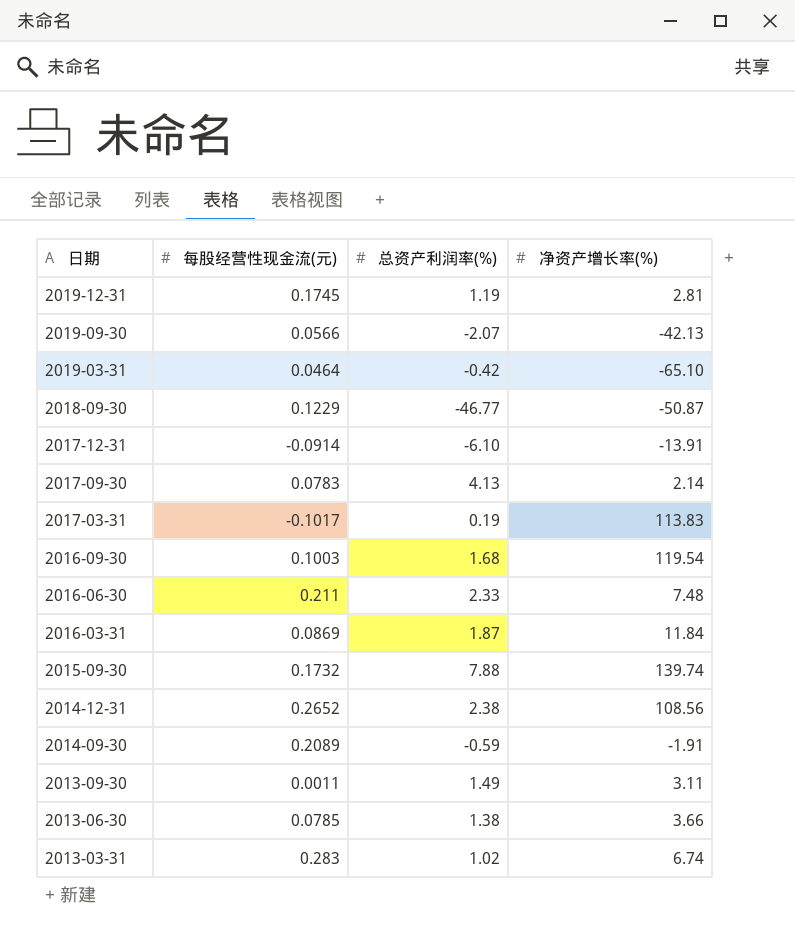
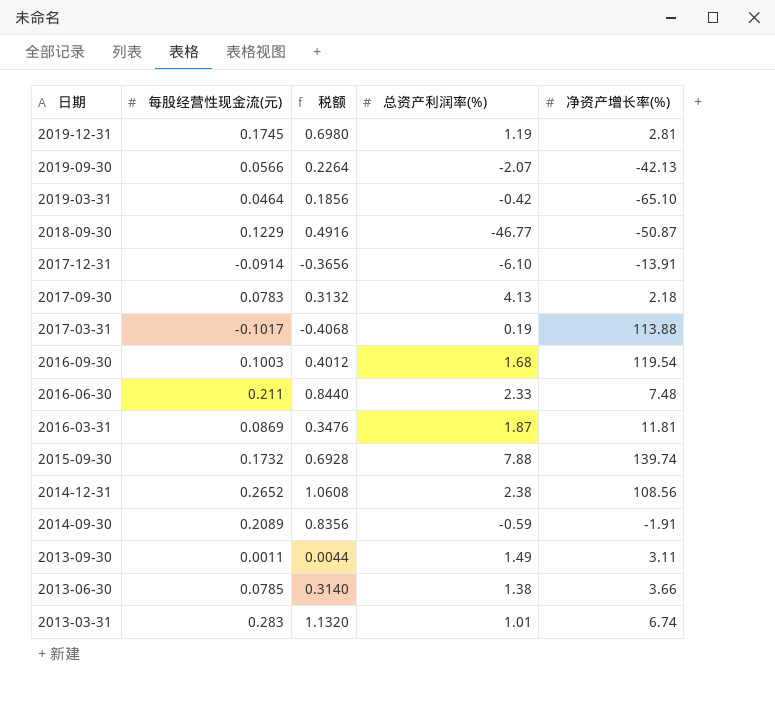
column 税额 | formula: none -> [每股经营性现金流(元)] * 4
2017-09-30 | 净资产增长率(%): 2.14 -> 2.18
2017-03-31 | 净资产增长率(%): 113.83 -> 113.88
2016-03-31 | 净资产增长率(%): 11.84 -> 11.81
2013-03-31 | 总资产利润率(%): 1.02 -> 1.01

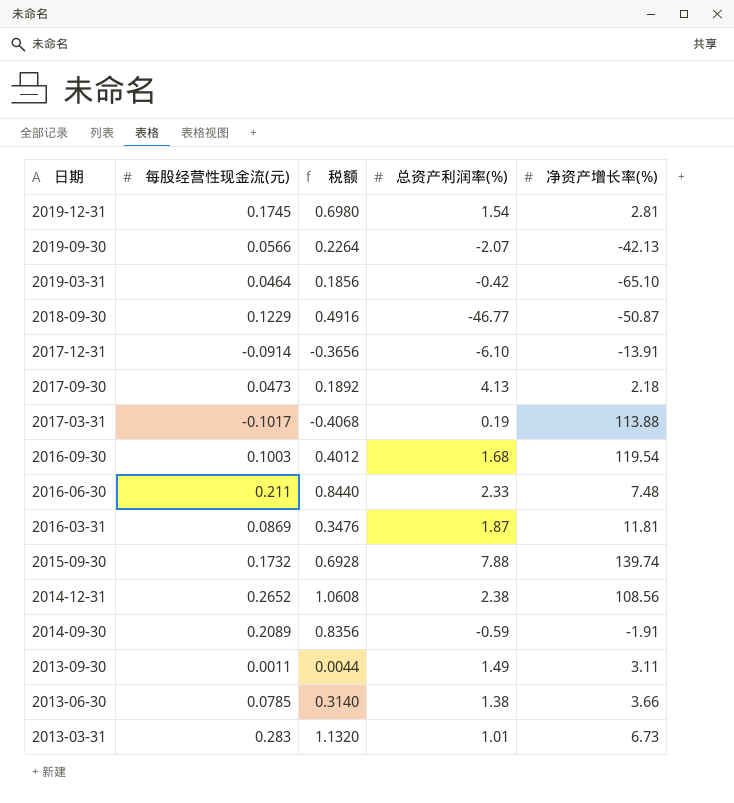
2019-12-31 | 总资产利润率(%): 1.19 -> 1.54
2017-09-30 | 每股经营性现金流(元): 0.0783 -> 0.0473
2017-09-30 | 税额: 0.3132 -> 0.1892
2013-03-31 | 净资产增长率(%): 6.74 -> 6.73

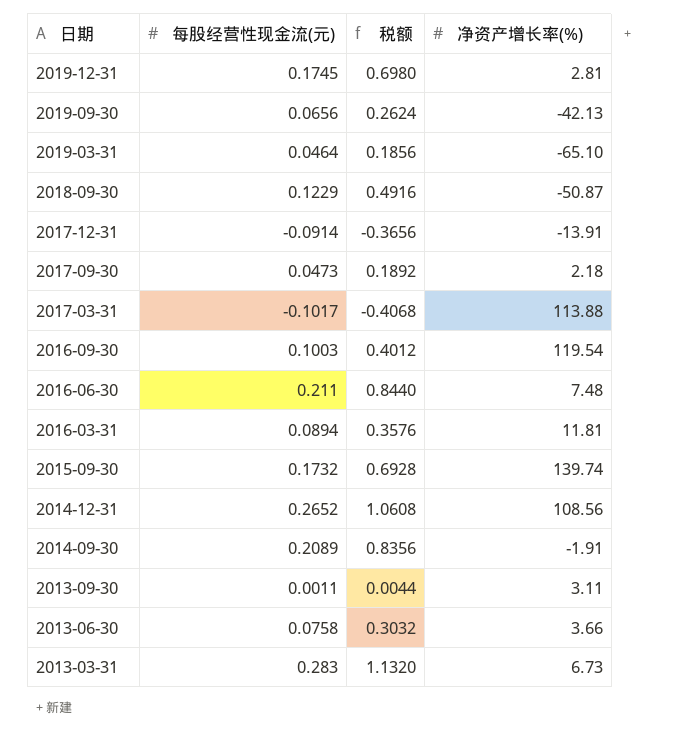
column 总资产利润率(%) | position: 4 -> none
2019-09-30 | 每股经营性现金流(元): 0.0566 -> 0.0656
2019-09-30 | 税额: 0.2264 -> 0.2624
2016-03-31 | 每股经营性现金流(元): 0.0869 -> 0.0894
2016-03-31 | 税额: 0.3476 -> 0.3576
2013-06-30 | 每股经营性现金流(元): 0.0785 -> 0.0758
2013-06-30 | 税额: 0.3140 -> 0.3032

